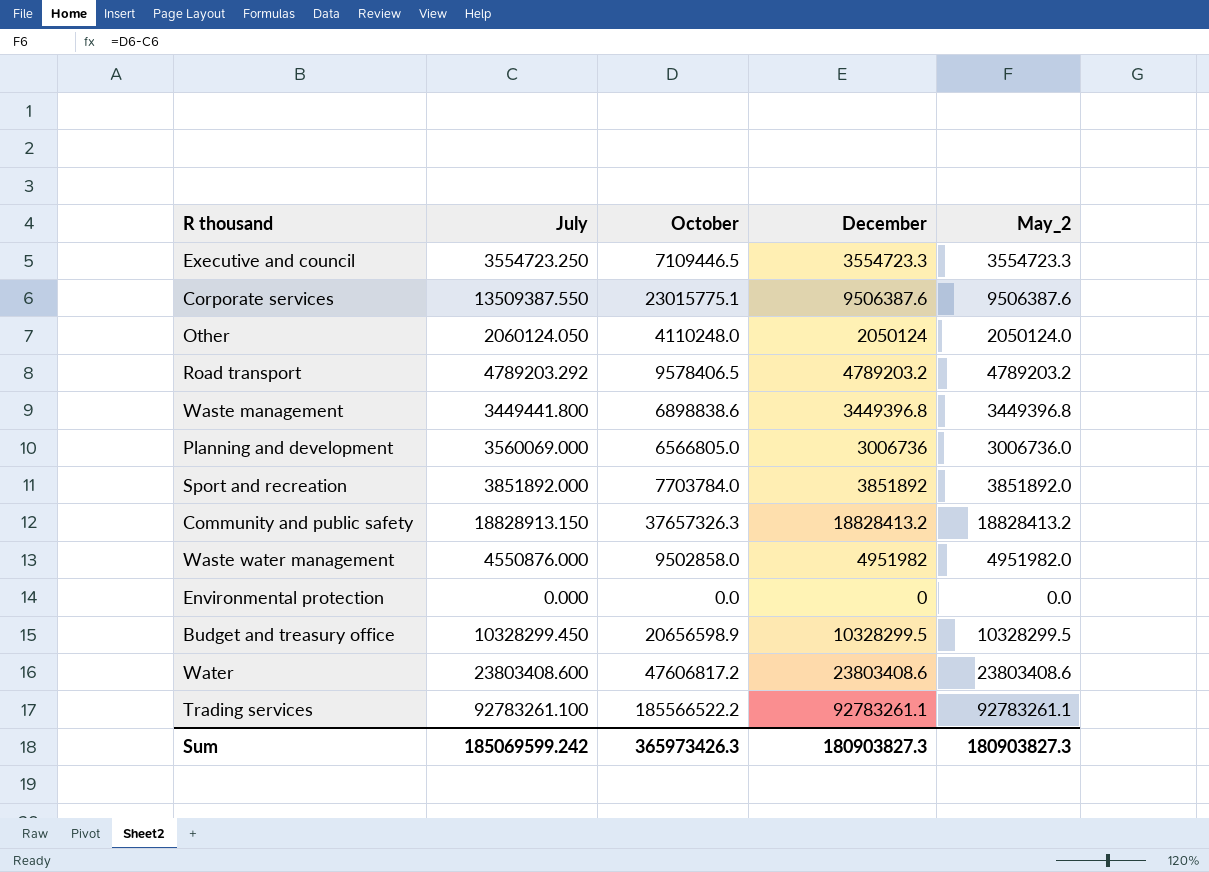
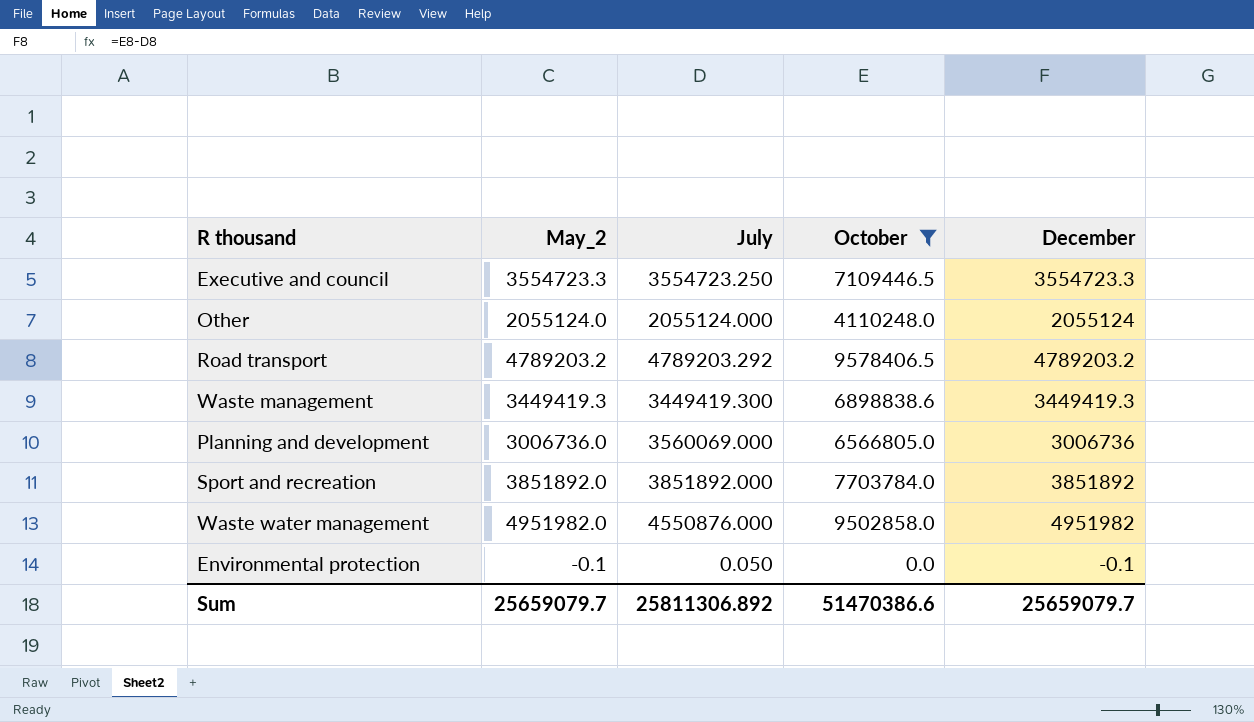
filter: none -> October <= 9578406.5
column May_2 | position: 5 -> 2
Other | May_2: 2050124.0 -> 2055124.0
Other | July: 2060124.050 -> 2055124.000
Other | December: 2050124 -> 2055124
Waste management | May_2: 3449396.8 -> 3449419.3
Waste management | July: 3449441.800 -> 3449419.300
Waste management | December: 3449396.8 -> 3449419.3
Environmental protection | May_2: 0.0 -> -0.1
Environmental protection | July: 0.000 -> 0.050
Environmental protection | December: 0 -> -0.1
Sum | May_2: 180903827.3 -> 25659079.7
Sum | July: 185069599.242 -> 25811306.892
Sum | October: 365973426.3 -> 51470386.6
Sum | December: 180903827.3 -> 25659079.7

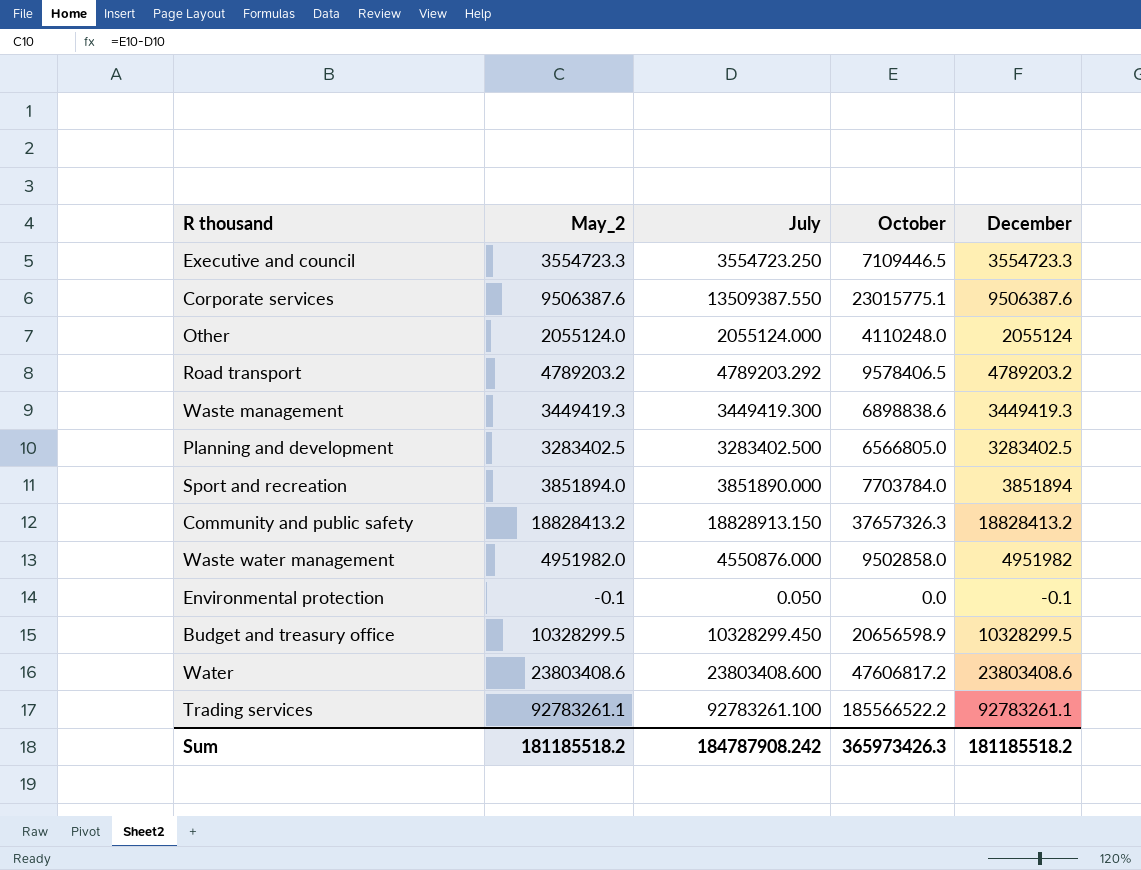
filter: October <= 9578406.5 -> none
Planning and development | May_2: 3006736.0 -> 3283402.5
Planning and development | July: 3560069.000 -> 3283402.500
Planning and development | December: 3006736 -> 3283402.5
Sport and recreation | May_2: 3851892.0 -> 3851894.0
Sport and recreation | July: 3851892.000 -> 3851890.000
Sport and recreation | December: 3851892 -> 3851894
Sum | May_2: 25659079.7 -> 181185518.2
Sum | July: 25811306.892 -> 184787908.242
Sum | October: 51470386.6 -> 365973426.3
Sum | December: 25659079.7 -> 181185518.2

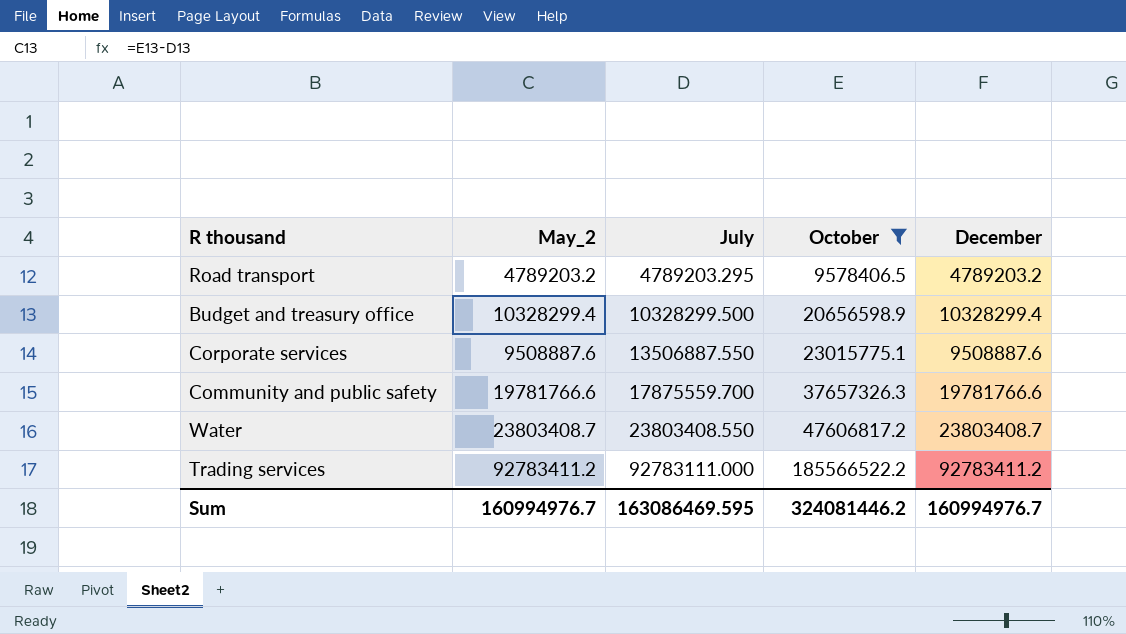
filter: none -> October >= 9578406.5
row order: none -> July ascending
Road transport | July: 4789203.292 -> 4789203.295
Budget and treasury office | May_2: 10328299.5 -> 10328299.4
Budget and treasury office | July: 10328299.450 -> 10328299.500
Budget and treasury office | December: 10328299.5 -> 10328299.4
Corporate services | May_2: 9506387.6 -> 9508887.6
Corporate services | July: 13509387.550 -> 13506887.550
Corporate services | December: 9506387.6 -> 9508887.6
Community and public safety | May_2: 18828413.2 -> 19781766.6
Community and public safety | July: 18828913.150 -> 17875559.700
Community and public safety | December: 18828413.2 -> 19781766.6
Water | May_2: 23803408.6 -> 23803408.7
Water | July: 23803408.600 -> 23803408.550
Water | December: 23803408.6 -> 23803408.7
Trading services | May_2: 92783261.1 -> 92783411.2
Trading services | July: 92783261.100 -> 92783111.000
Trading services | December: 92783261.1 -> 92783411.2
Sum | May_2: 181185518.2 -> 160994976.7
Sum | July: 184787908.242 -> 163086469.595
Sum | October: 365973426.3 -> 324081446.2
Sum | December: 181185518.2 -> 160994976.7

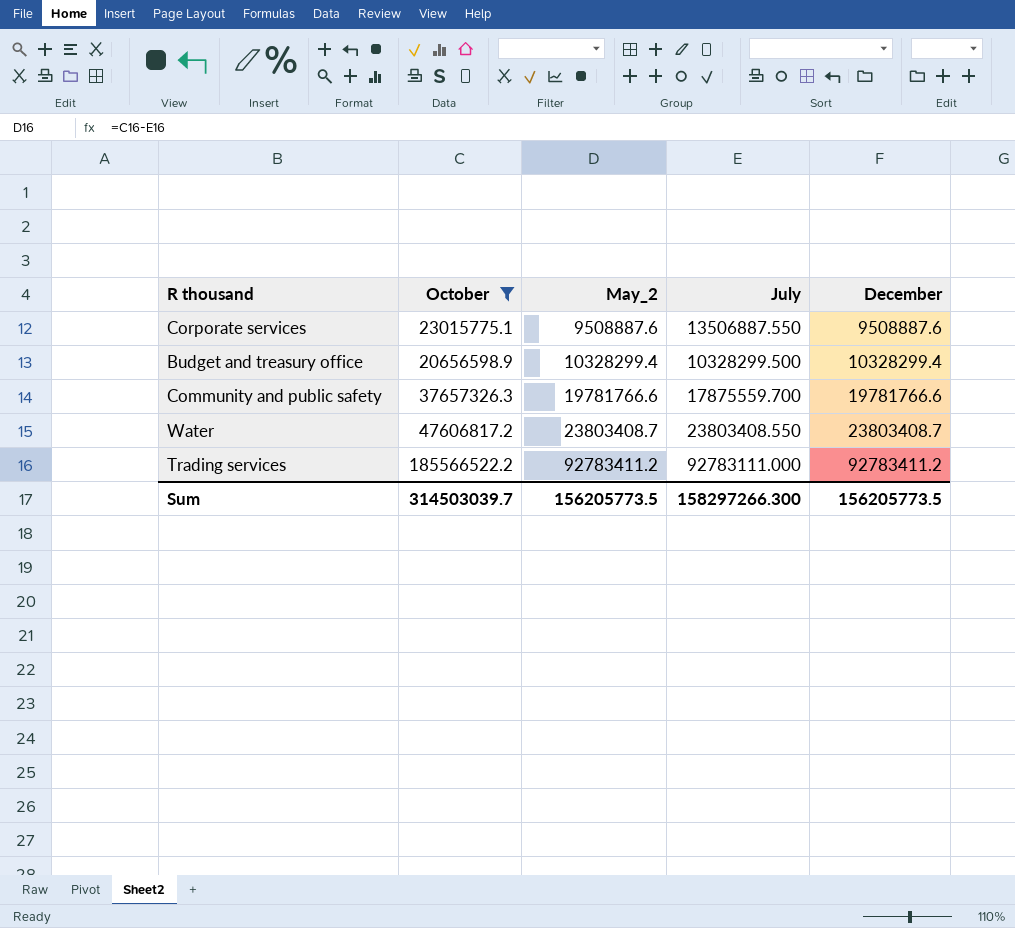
row order: July ascending -> May_2 ascending
column October | position: 4 -> 2
row Road transport: 4789203.2 | 4789203.295 | 9578406.5 | 4789203.2 -> none
Sum | October: 324081446.2 -> 314503039.7
Sum | May_2: 160994976.7 -> 156205773.5
Sum | July: 163086469.595 -> 158297266.300
Sum | December: 160994976.7 -> 156205773.5

